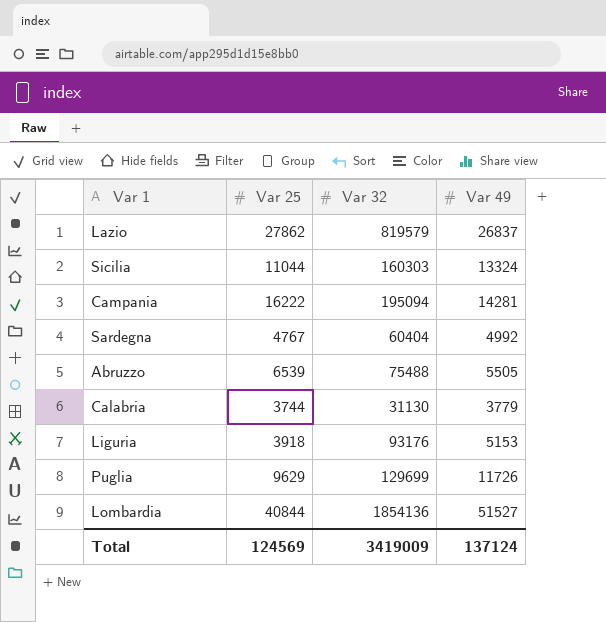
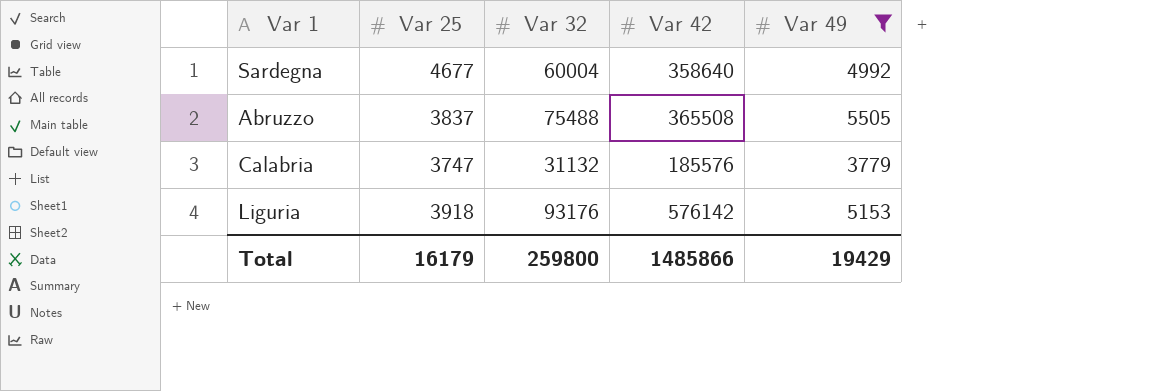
filter: none -> Var 49 <= 5505
column Var 42 | position: none -> 4
Sardegna | Var 25: 4767 -> 4677
Sardegna | Var 32: 60404 -> 60004
Abruzzo | Var 25: 6539 -> 3837
Calabria | Var 25: 3744 -> 3747
Calabria | Var 32: 31130 -> 31132
Total | Var 25: 124569 -> 16179
Total | Var 32: 3419009 -> 259800
Total | Var 49: 137124 -> 19429

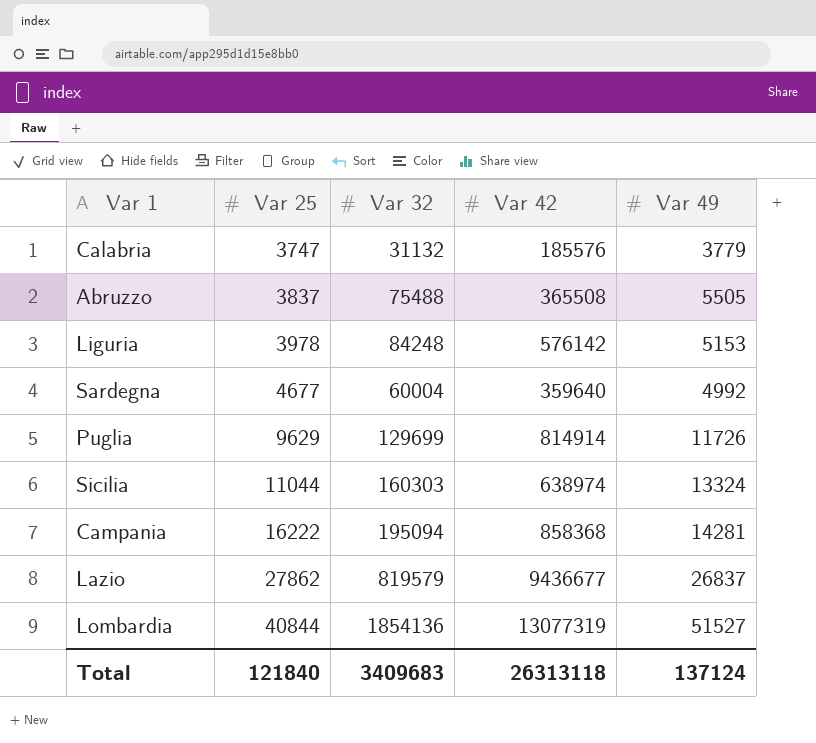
filter: Var 49 <= 5505 -> none
row order: none -> Var 25 ascending
Liguria | Var 25: 3918 -> 3978
Liguria | Var 32: 93176 -> 84248
Sardegna | Var 42: 358640 -> 359640
Total | Var 25: 16179 -> 121840
Total | Var 32: 259800 -> 3409683
Total | Var 42: 1485866 -> 26313118
Total | Var 49: 19429 -> 137124

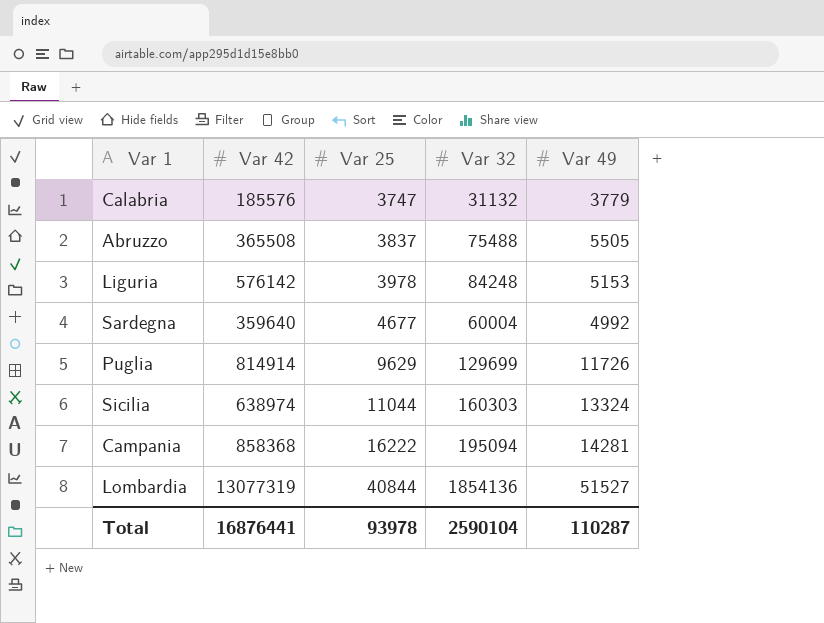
column Var 42 | position: 4 -> 2
row Lazio: 27862 | 819579 | 9436677 | 26837 -> none
Total | Var 42: 26313118 -> 16876441
Total | Var 25: 121840 -> 93978
Total | Var 32: 3409683 -> 2590104
Total | Var 49: 137124 -> 110287

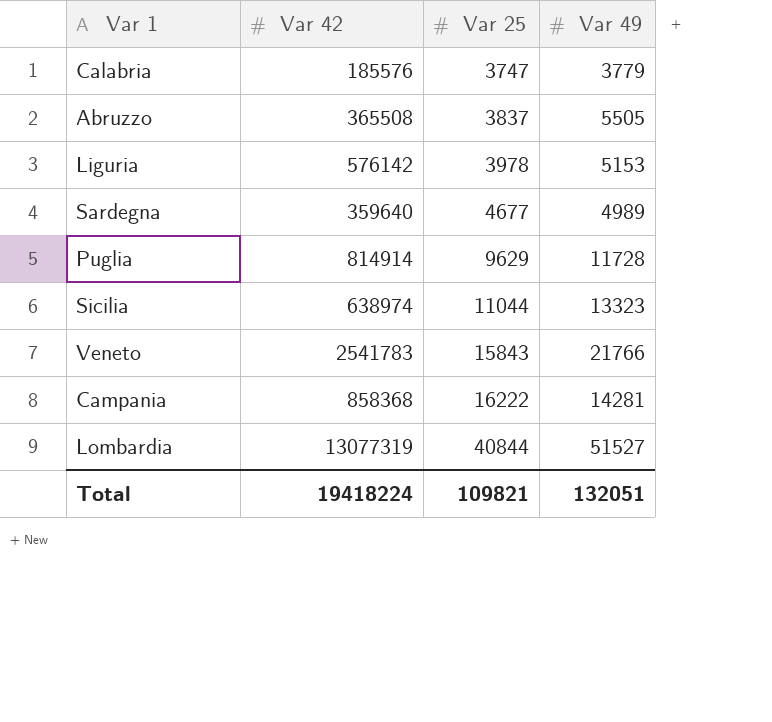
column Var 32 | position: 4 -> none
Sardegna | Var 49: 4992 -> 4989
Puglia | Var 49: 11726 -> 11728
Sicilia | Var 49: 13324 -> 13323
row Veneto: none -> 2541783 | 15843 | 21766
Total | Var 42: 16876441 -> 19418224
Total | Var 25: 93978 -> 109821
Total | Var 49: 110287 -> 132051

